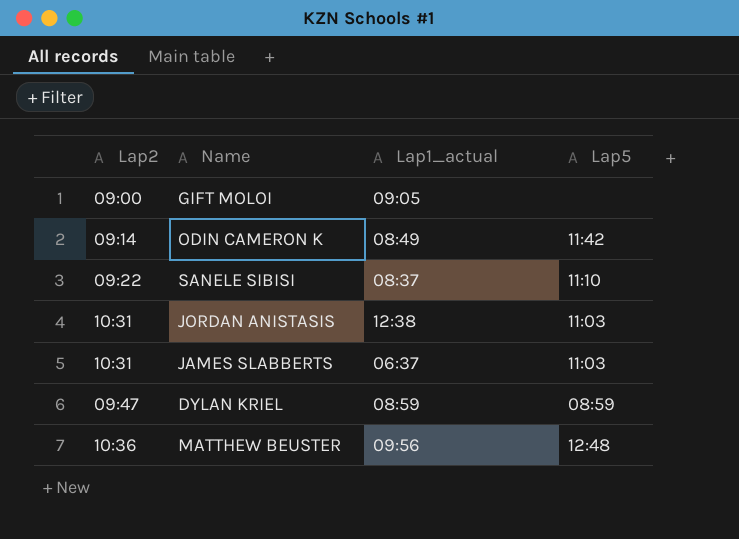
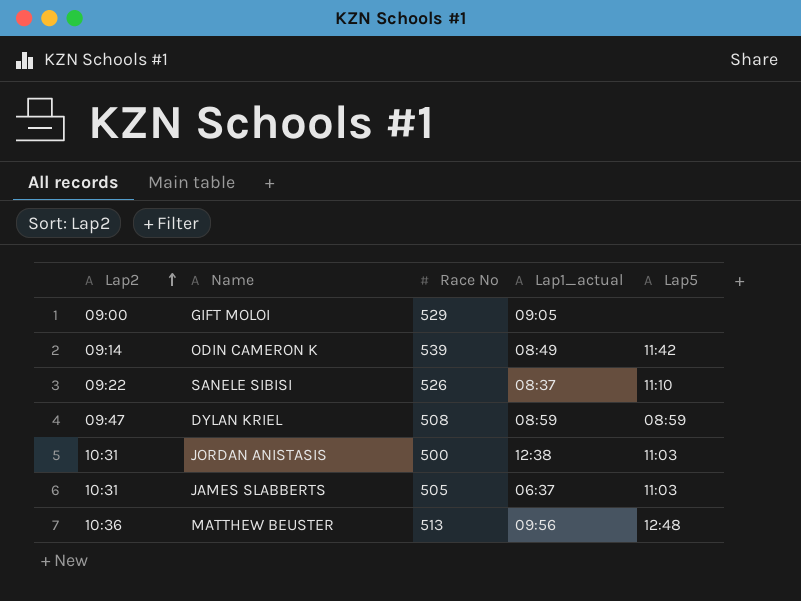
row order: none -> Lap2 ascending
column Race No | position: none -> 3

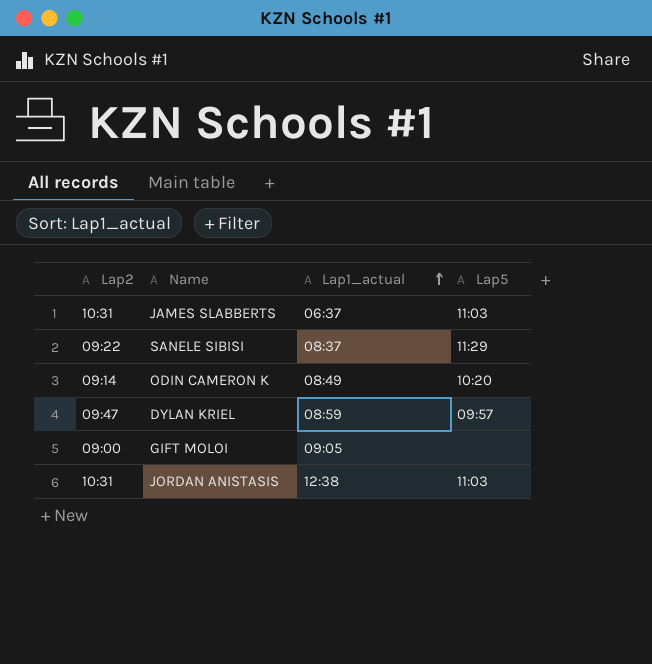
row order: Lap2 ascending -> Lap1_actual ascending
column Race No | position: 3 -> none
row MATTHEW BEUSTER: 10:36 | 513 | 09:56 | 12:48 -> none
SANELE SIBISI | Lap5: 11:10 -> 11:29
ODIN CAMERON K | Lap5: 11:42 -> 10:20
DYLAN KRIEL | Lap5: 08:59 -> 09:57

